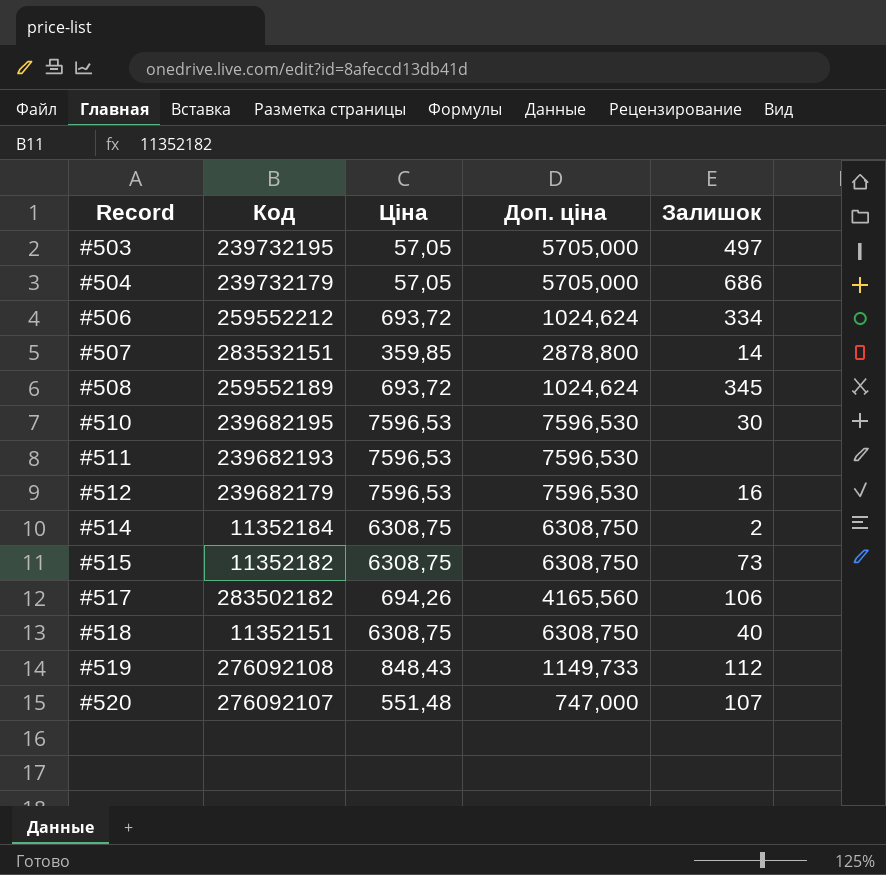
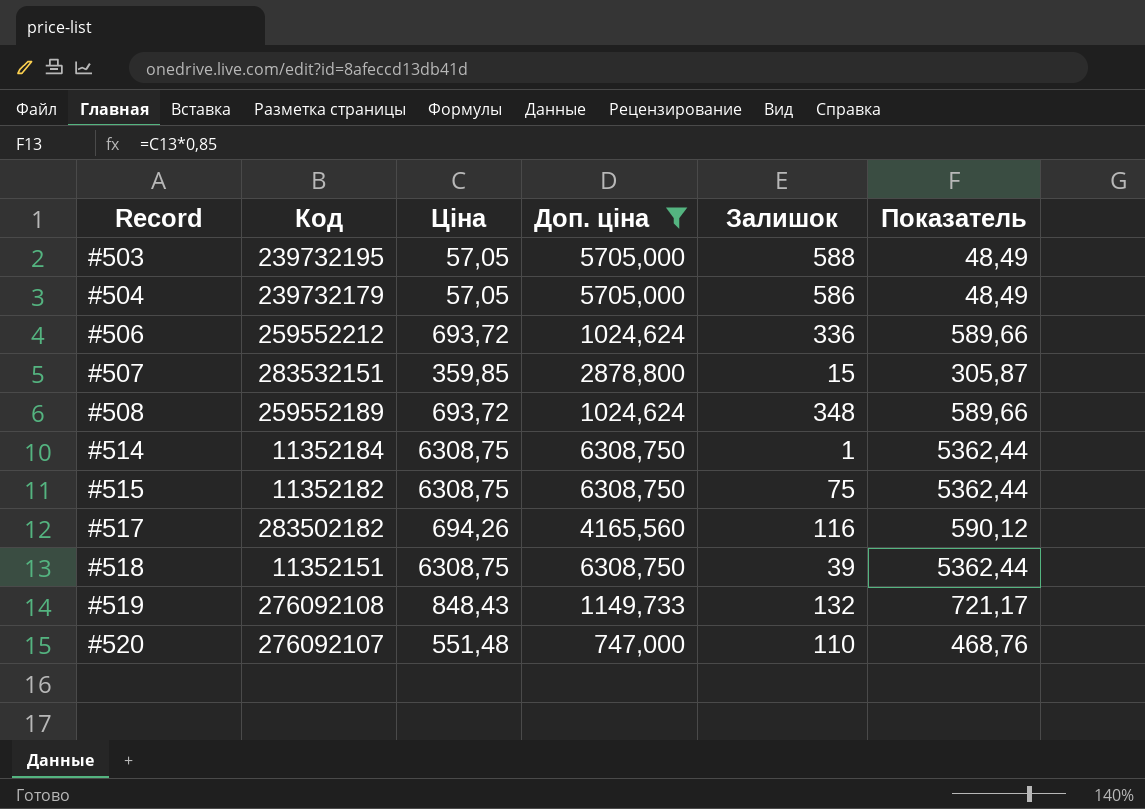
filter: none -> Доп. ціна != 7596,530
column Показатель | formula: none -> [Ціна] * 0,85
#503 | Залишок: 497 -> 588
#504 | Залишок: 686 -> 586
#506 | Залишок: 334 -> 336
#507 | Залишок: 14 -> 15
#508 | Залишок: 345 -> 348
#514 | Залишок: 2 -> 1
#515 | Залишок: 73 -> 75
#517 | Залишок: 106 -> 116
#518 | Залишок: 40 -> 39
#519 | Залишок: 112 -> 132
#520 | Залишок: 107 -> 110

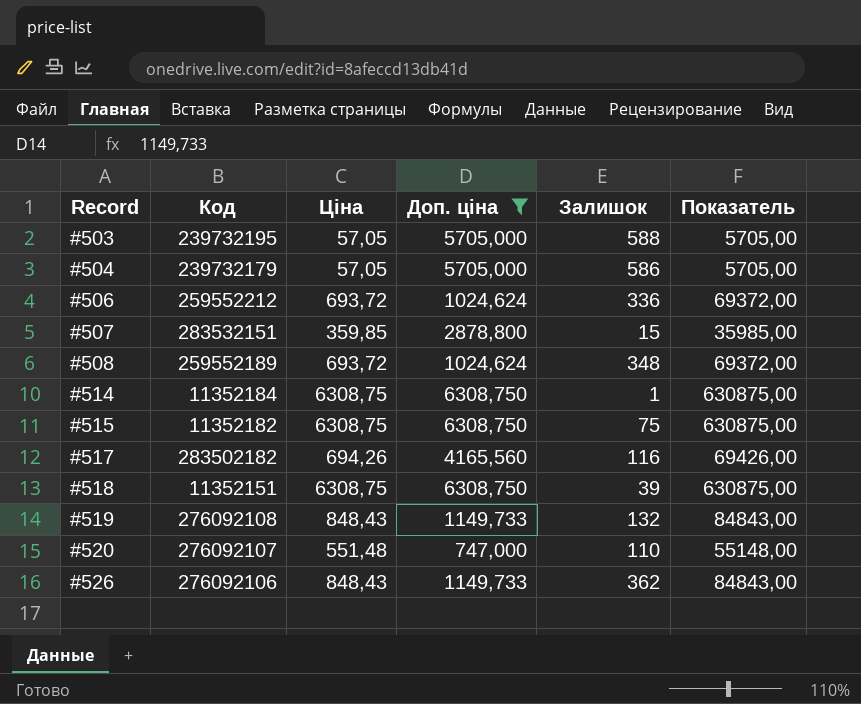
column Показатель | formula: [Ціна] * 0,85 -> [Ціна] * 100
row #526: none -> 276092106 | 848,43 | 1149,733 | 362 | 84843,00

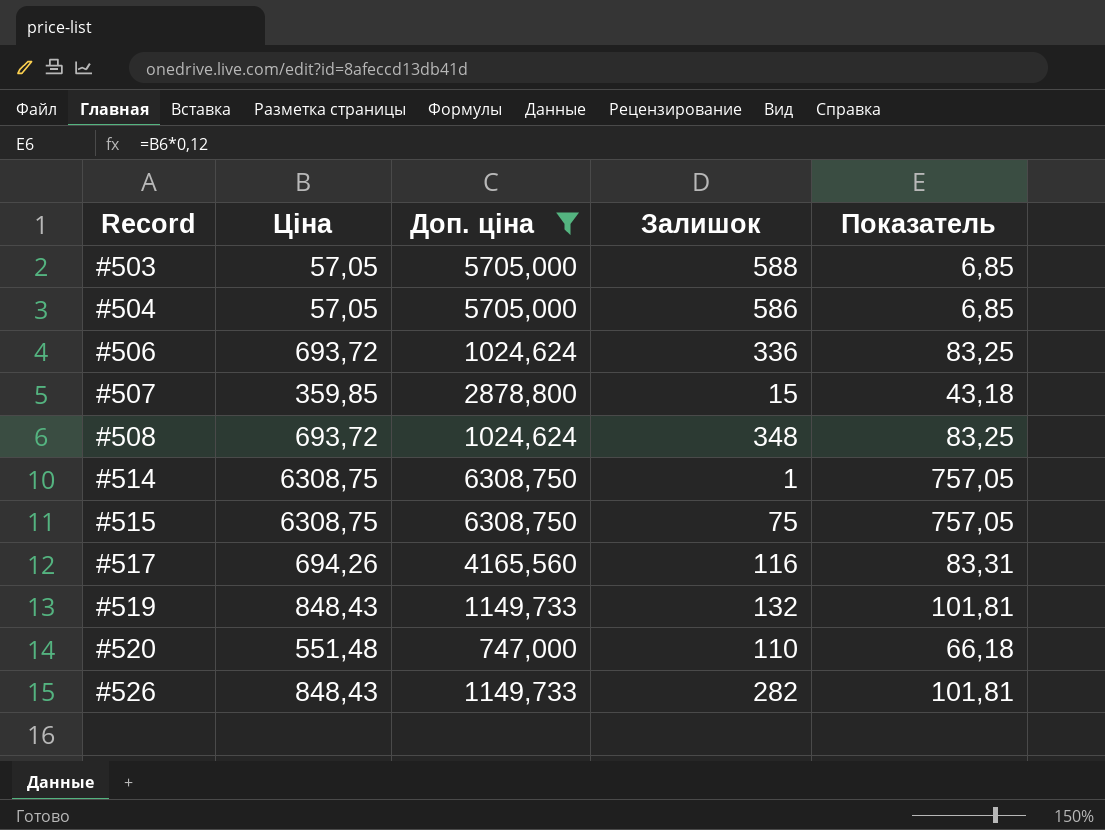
column Код | position: 2 -> none
column Показатель | formula: [Ціна] * 100 -> [Ціна] * 0,12
row #518: 11352151 | 6308,75 | 6308,750 | 39 | 630875,00 -> none
#526 | Залишок: 362 -> 282

